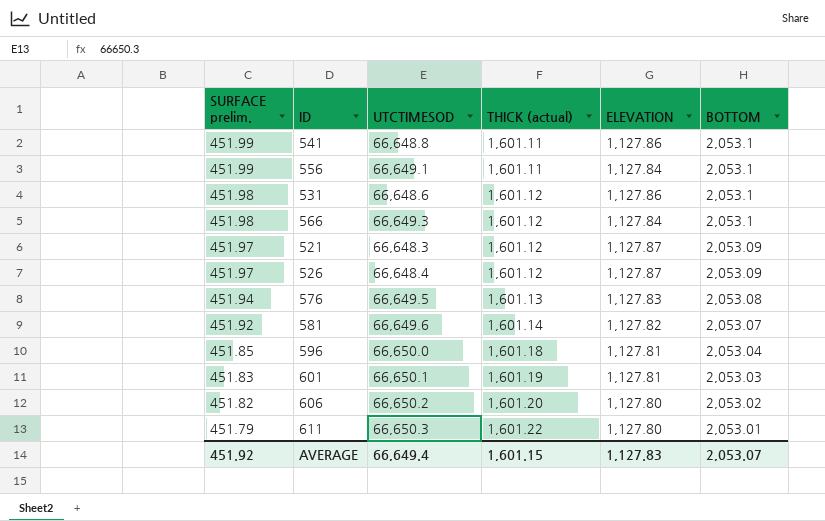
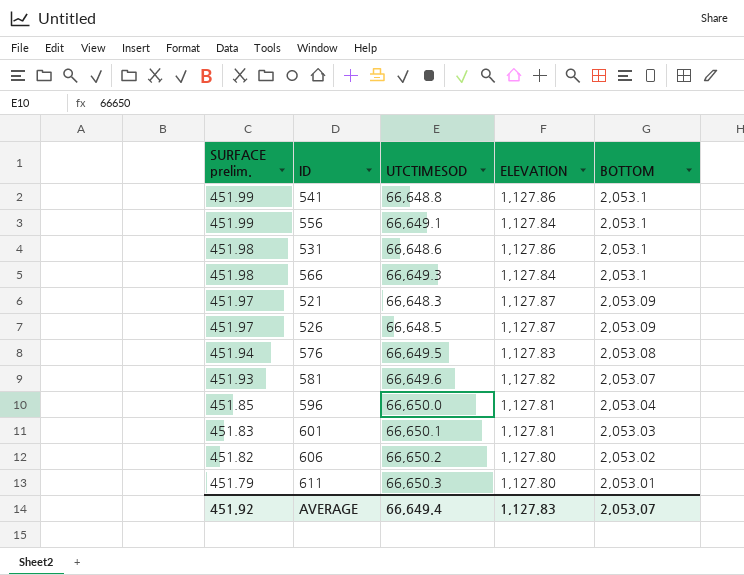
column THICK (actual) | position: 4 -> none
526 | UTCTIMESOD: 66,648.4 -> 66,648.5
581 | SURFACE prelim.: 451.92 -> 451.93

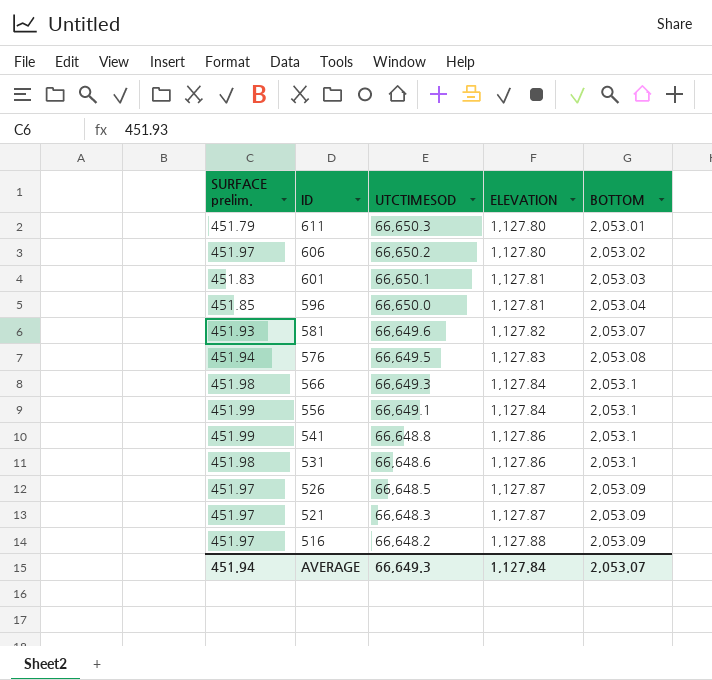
row order: SURFACE prelim. descending -> ID descending
606 | SURFACE prelim.: 451.82 -> 451.97
row 516: none -> 451.97 | 66,648.2 | 1,127.88 | 2,053.09
AVERAGE | SURFACE prelim.: 451.92 -> 451.94
AVERAGE | UTCTIMESOD: 66,649.4 -> 66,649.3
AVERAGE | ELEVATION: 1,127.83 -> 1,127.84

